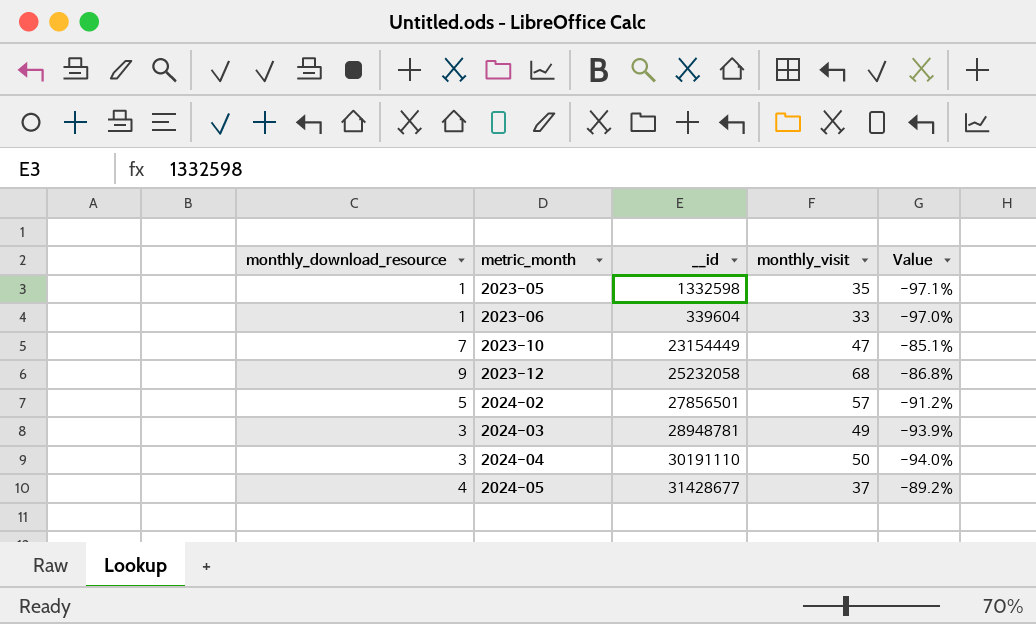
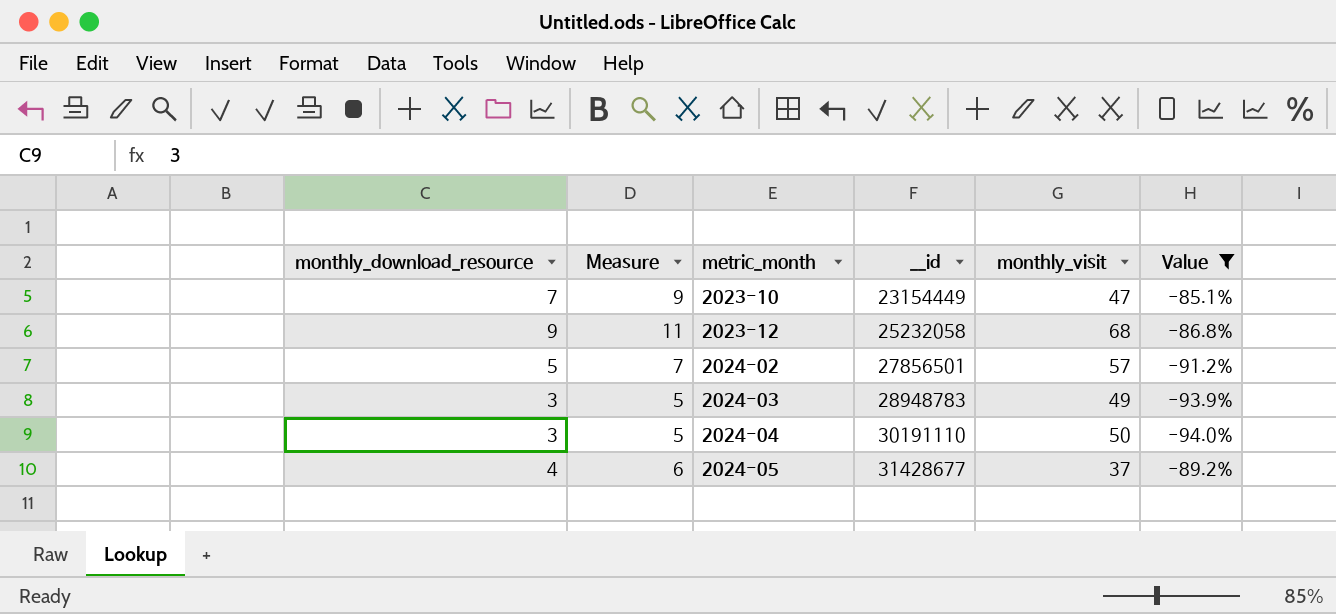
filter: none -> Value >= -94.0%
column Measure | formula: none -> [monthly_download_resource] + 2
2024-03 | __id: 28948781 -> 28948783

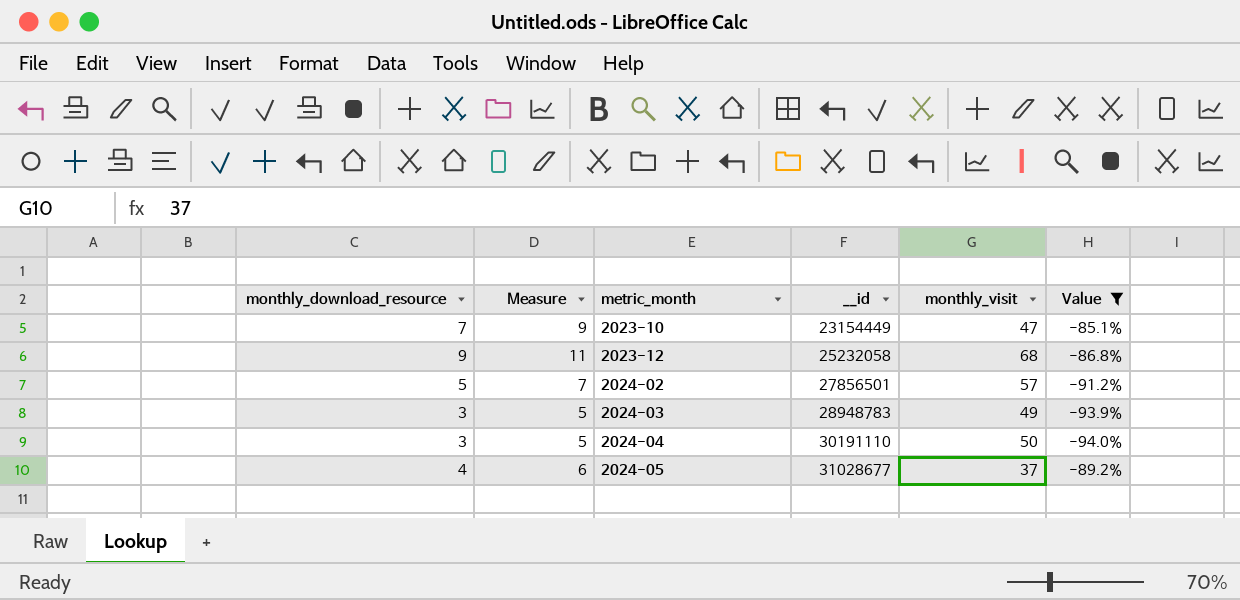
2024-05 | __id: 31428677 -> 31028677

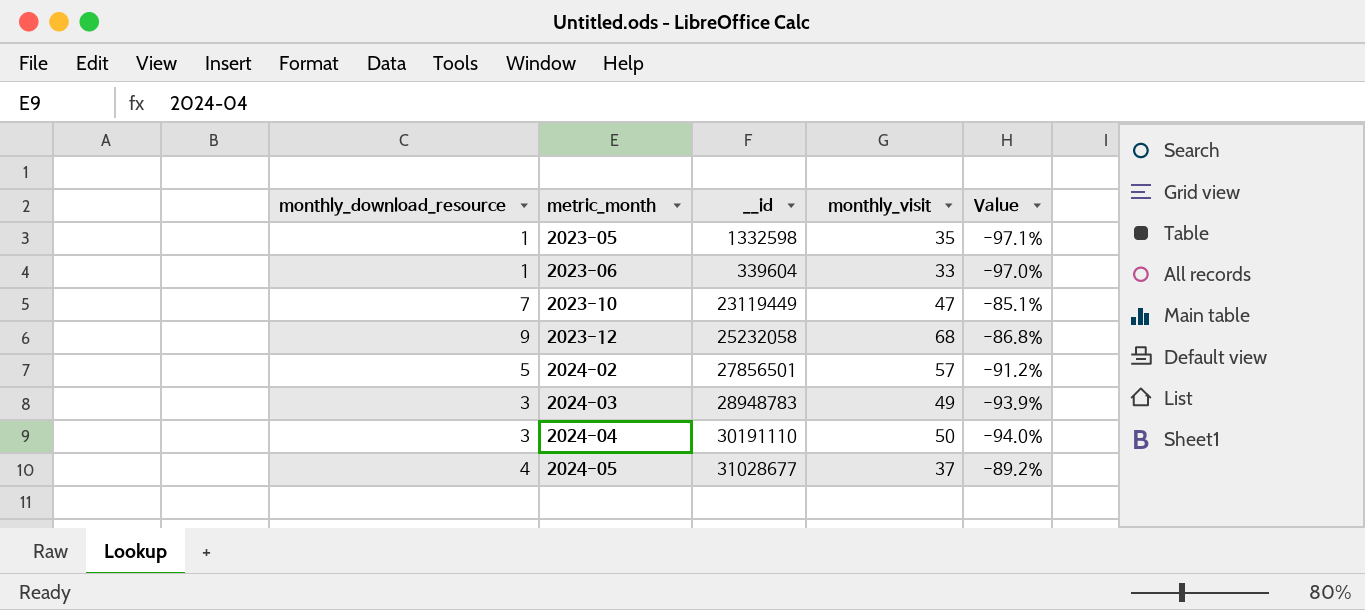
filter: Value >= -94.0% -> none
column Measure | formula: [monthly_download_resource] + 2 -> none
2023-10 | __id: 23154449 -> 23119449

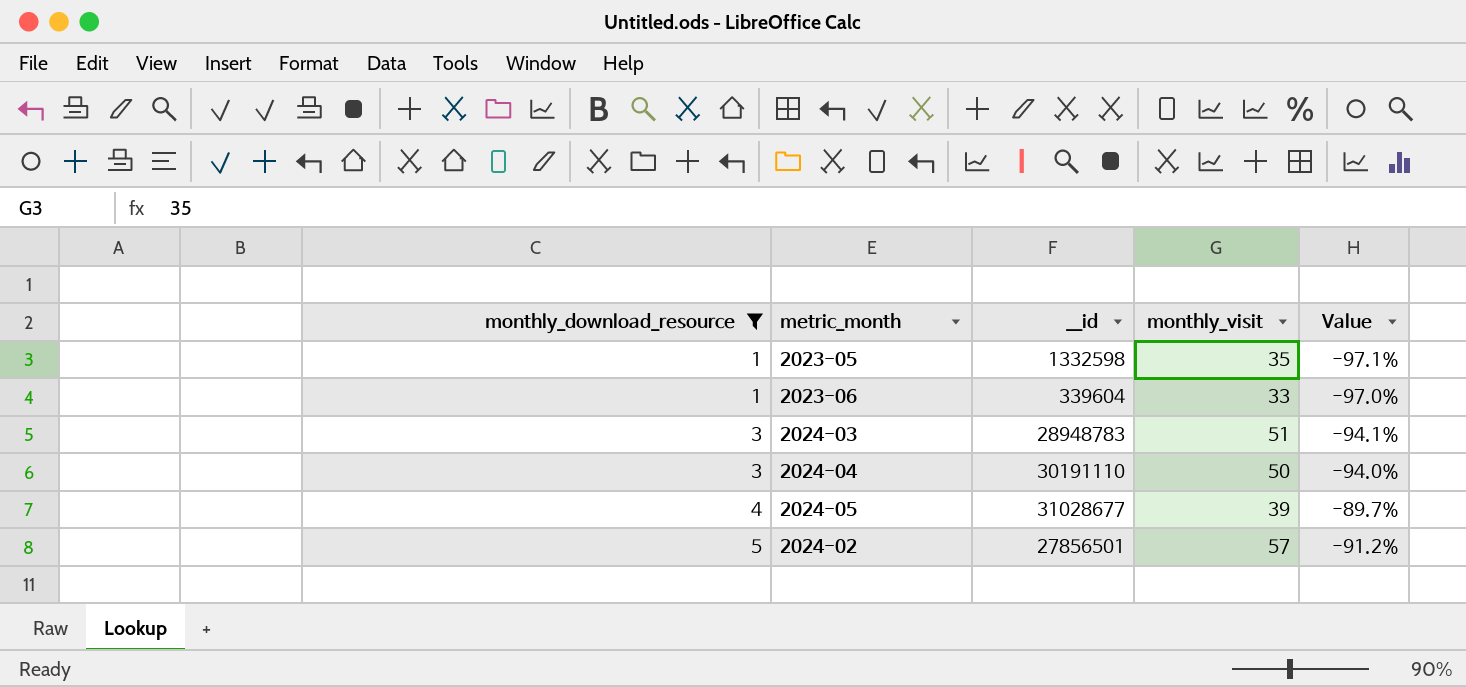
filter: none -> monthly_download_resource <= 5
row order: metric_month ascending -> monthly_download_resource ascending
2024-03 | monthly_visit: 49 -> 51
2024-03 | Value: -93.9% -> -94.1%
2024-05 | monthly_visit: 37 -> 39
2024-05 | Value: -89.2% -> -89.7%

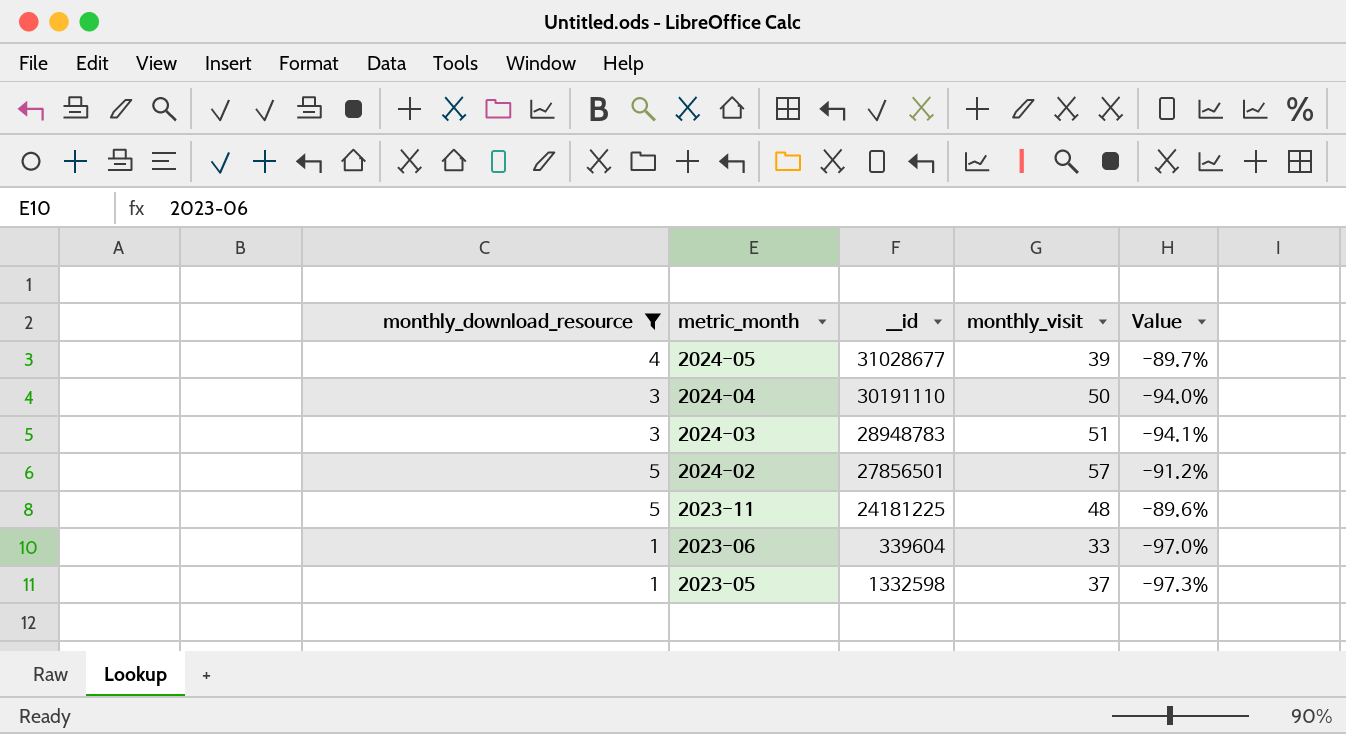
row order: monthly_download_resource ascending -> metric_month descending
row 2023-11: none -> 5 | 24181225 | 48 | -89.6%
2023-05 | monthly_visit: 35 -> 37
2023-05 | Value: -97.1% -> -97.3%

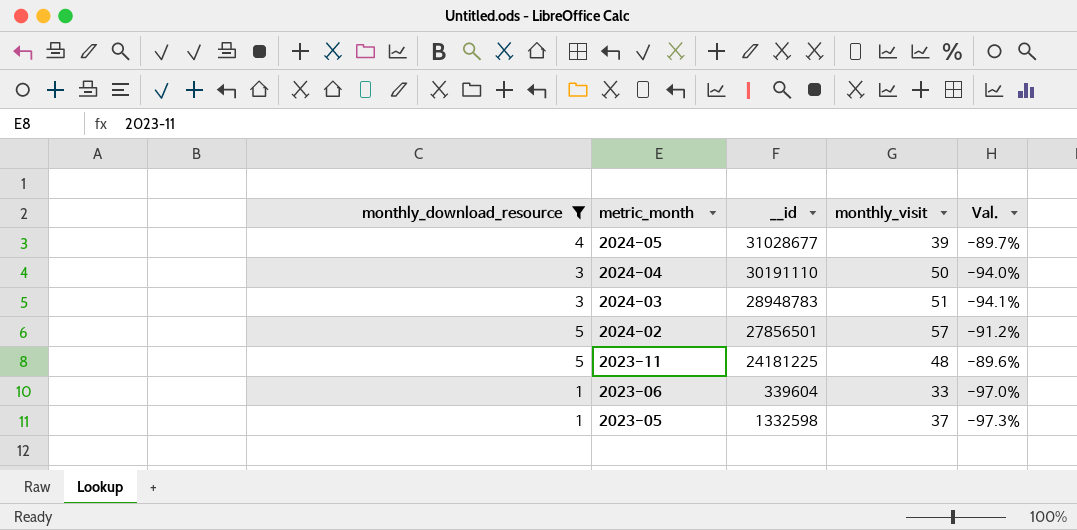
column name: Value -> Val.

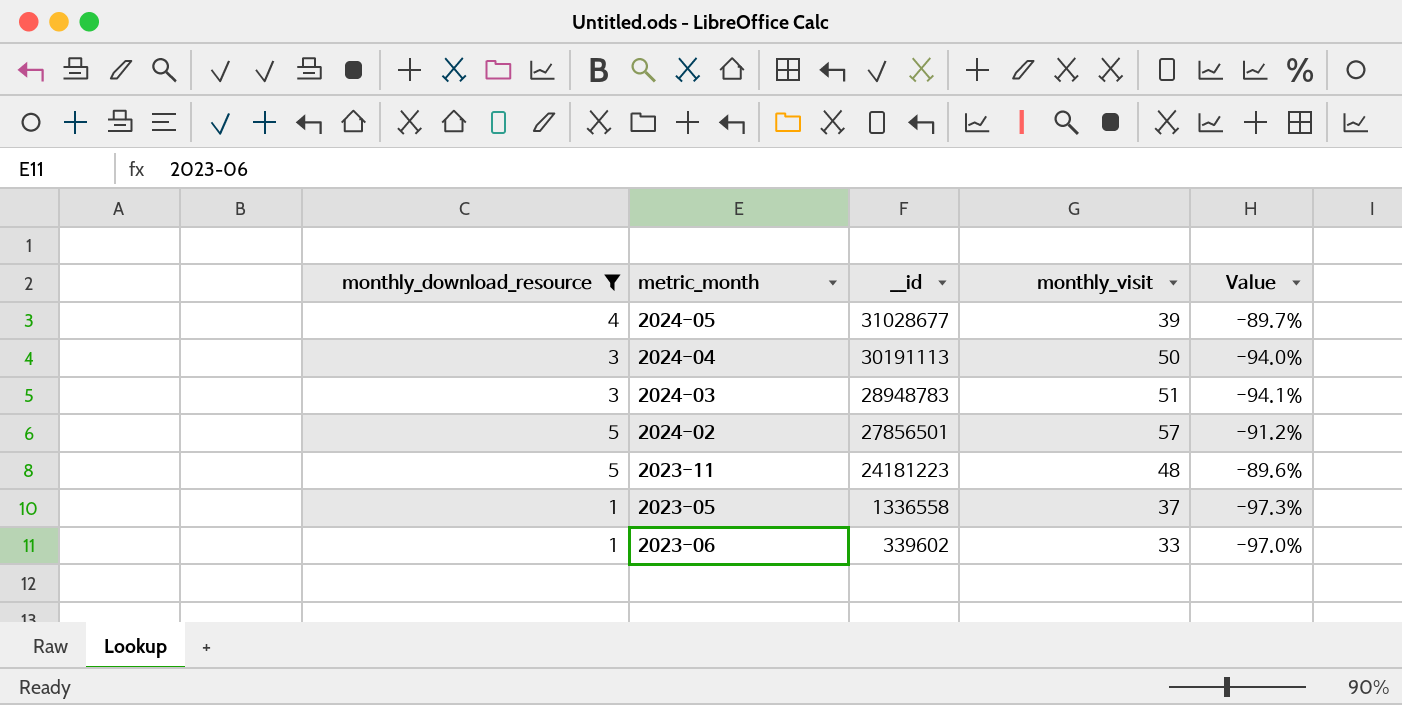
row order: metric_month descending -> __id descending
column name: Val. -> Value
2024-04 | __id: 30191110 -> 30191113
2023-11 | __id: 24181225 -> 24181223
2023-05 | __id: 1332598 -> 1336558
2023-06 | __id: 339604 -> 339602

